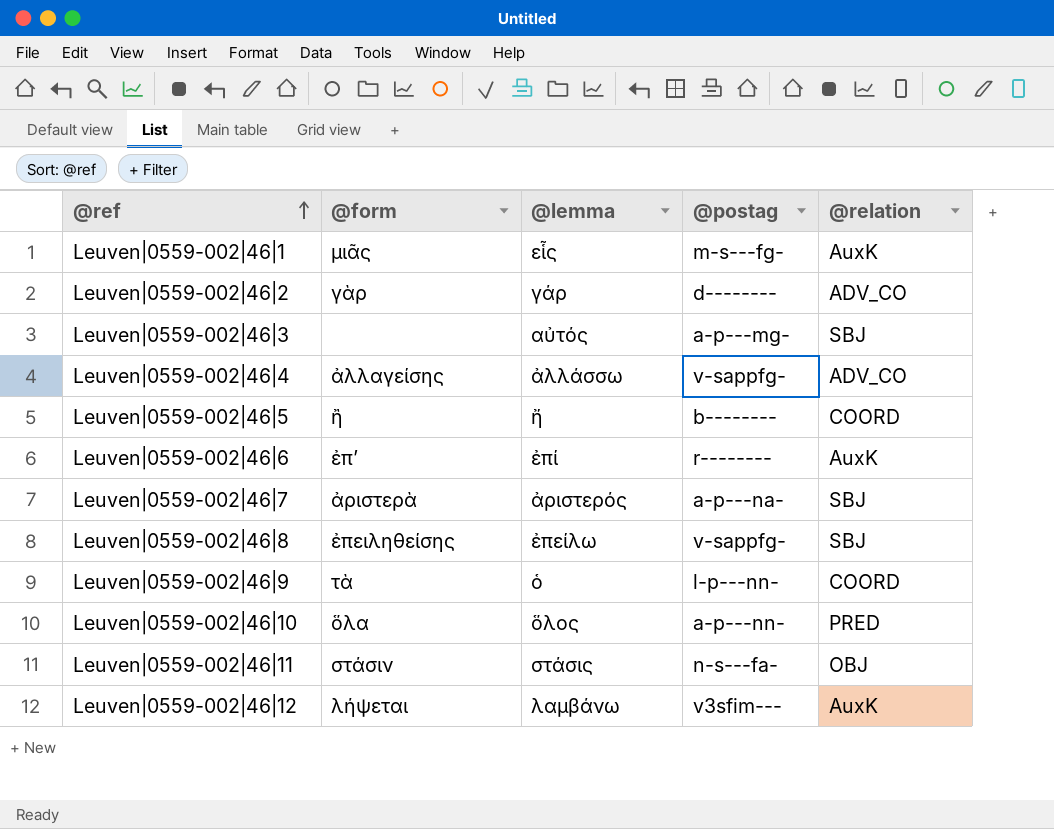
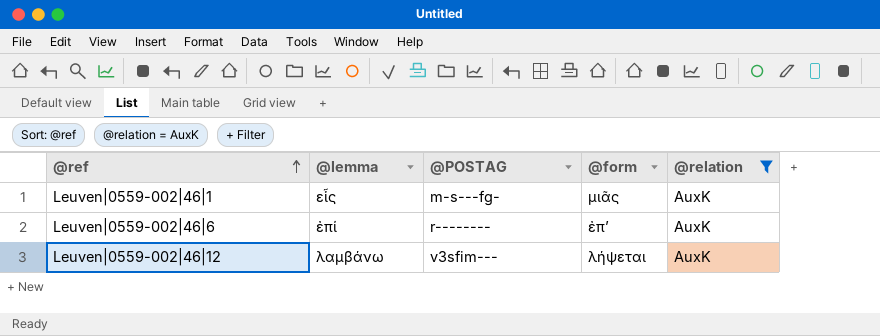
filter: none -> @relation = AuxK
column name: @postag -> @POSTAG
column @form | position: 2 -> 4

